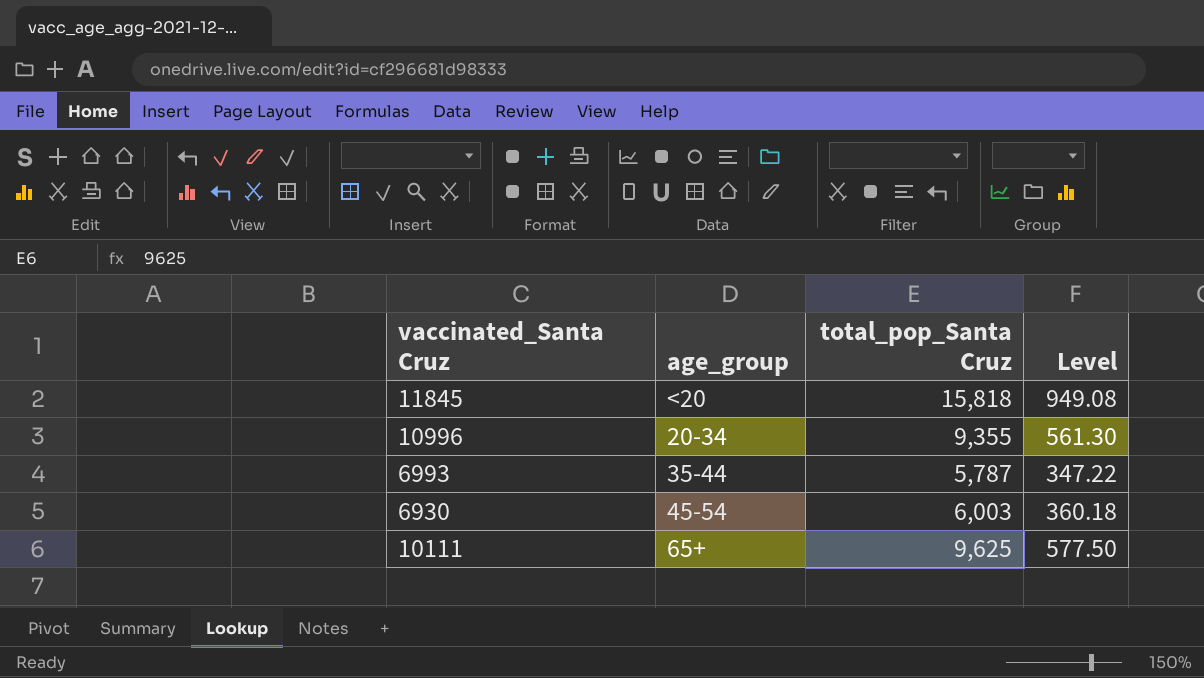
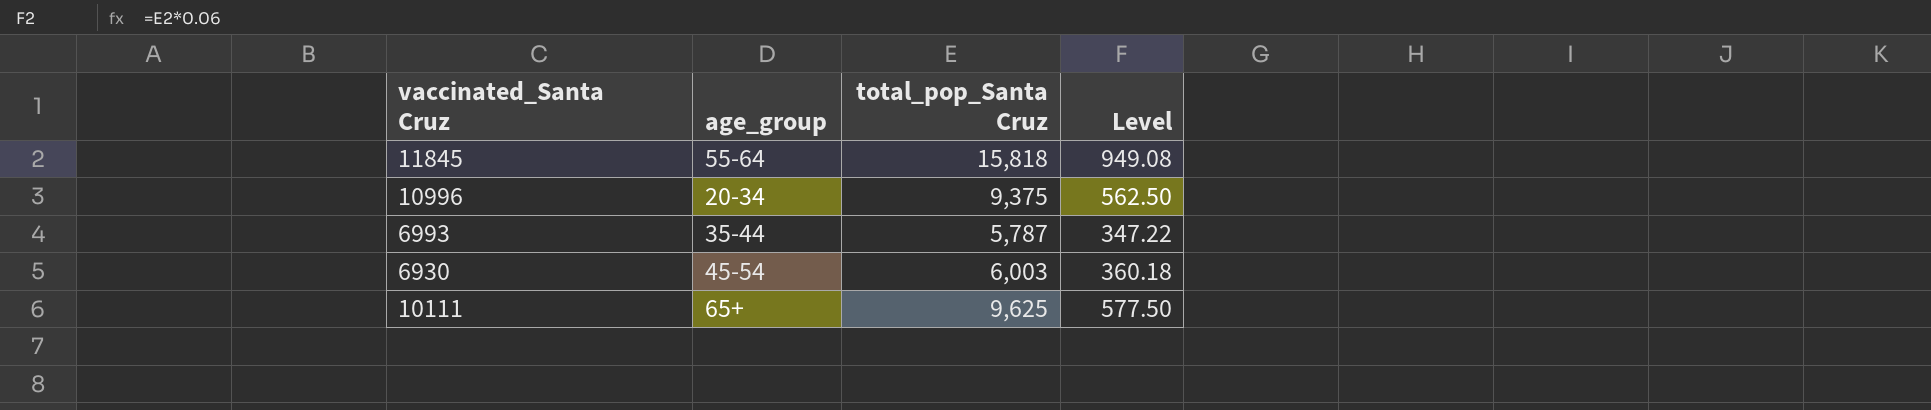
11845 | age_group: <20 -> 55-64
10996 | total_pop_Santa Cruz: 9,355 -> 9,375
10996 | Level: 561.30 -> 562.50

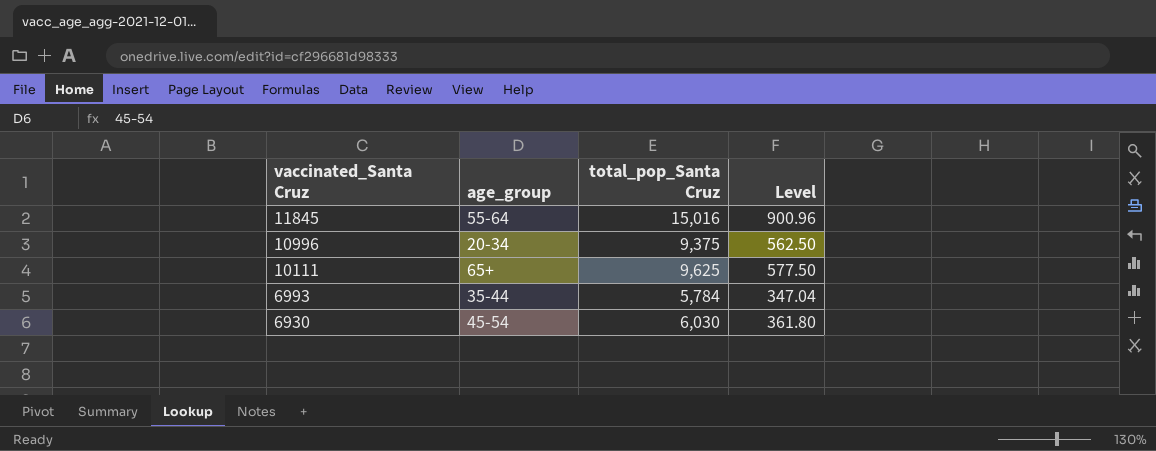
row order: none -> vaccinated_Santa Cruz descending
11845 | total_pop_Santa Cruz: 15,818 -> 15,016
11845 | Level: 949.08 -> 900.96
6993 | total_pop_Santa Cruz: 5,787 -> 5,784
6993 | Level: 347.22 -> 347.04
6930 | total_pop_Santa Cruz: 6,003 -> 6,030
6930 | Level: 360.18 -> 361.80

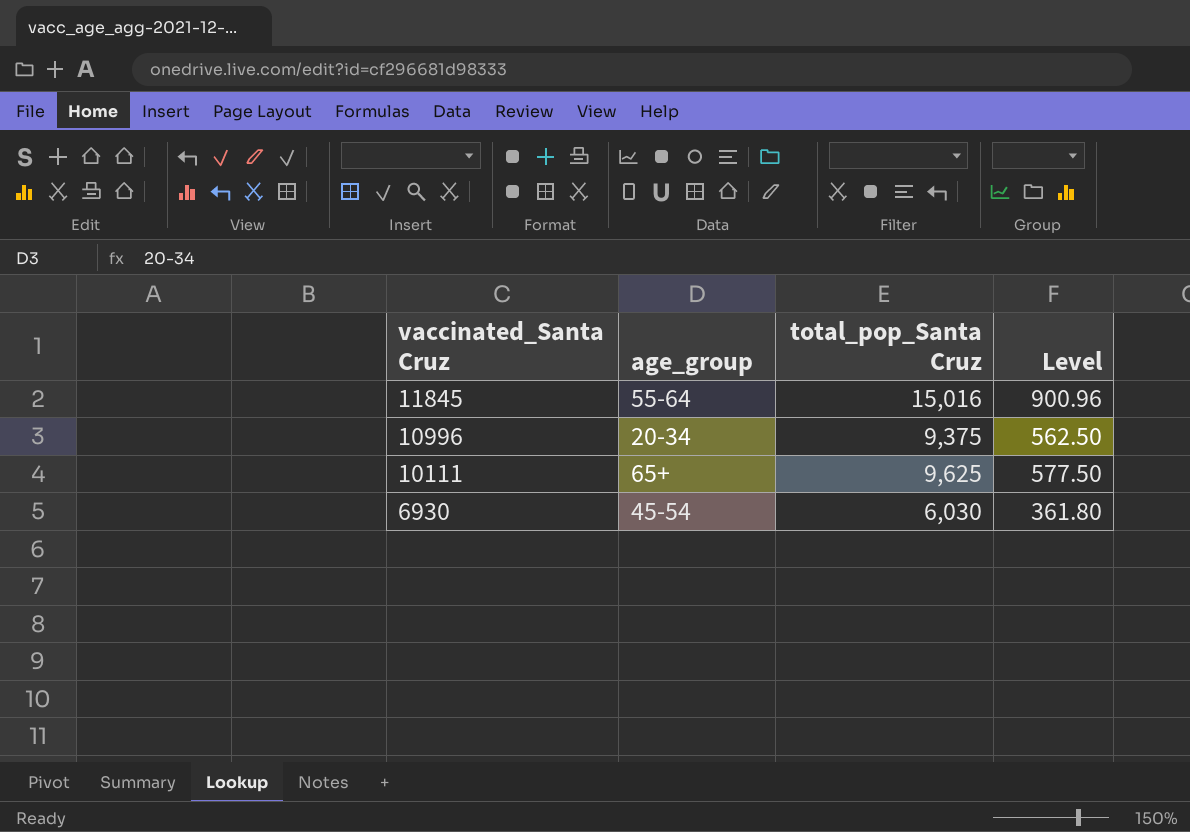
row 6993: 35-44 | 5,784 | 347.04 -> none

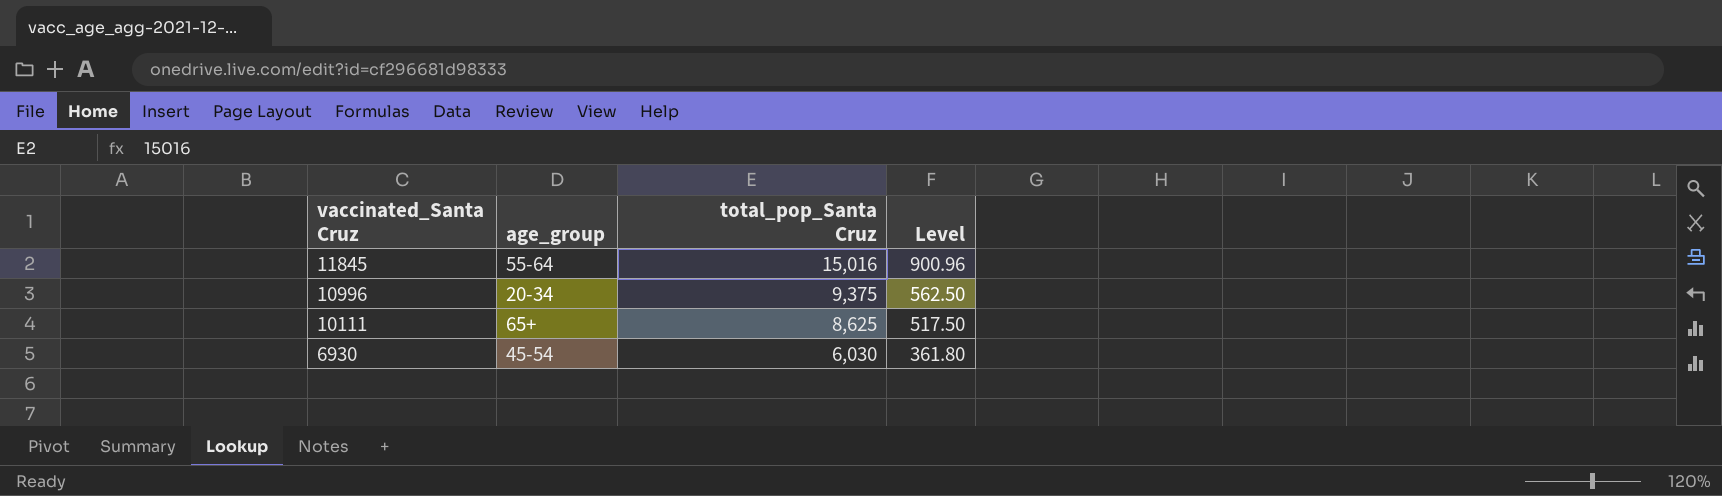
10111 | total_pop_Santa Cruz: 9,625 -> 8,625
10111 | Level: 577.50 -> 517.50

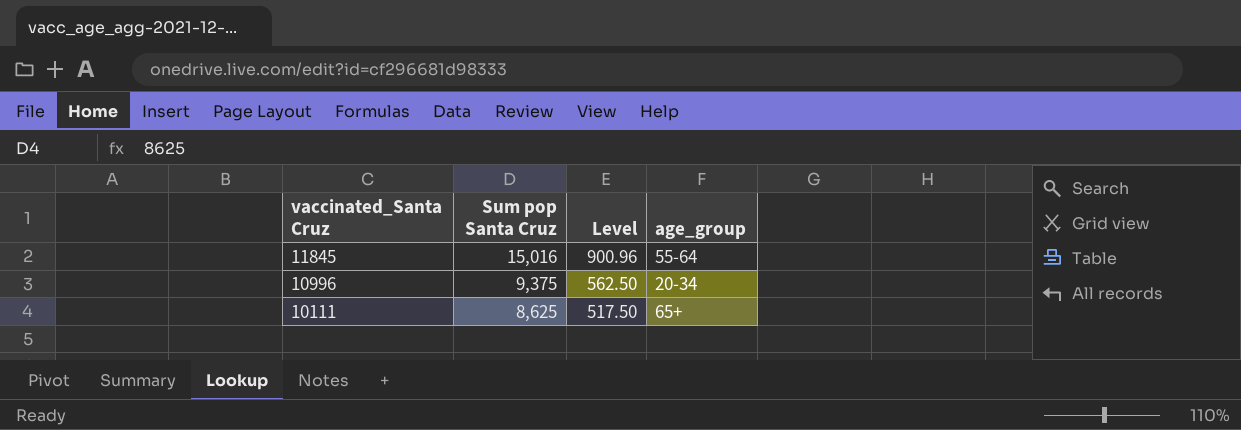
column name: total_pop_Santa Cruz -> Sum pop Santa Cruz
column age_group | position: 2 -> 4
row 6930: 45-54 | 6,030 | 361.80 -> none

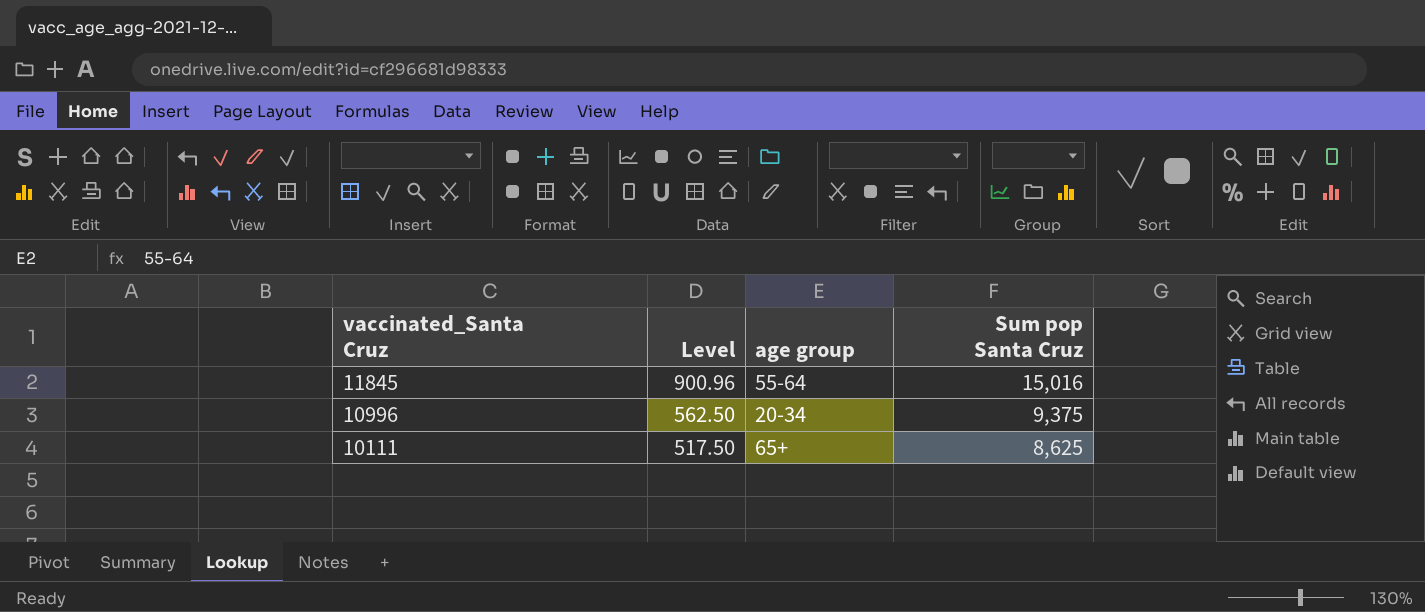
column name: age_group -> age group
column Sum pop Santa Cruz | position: 2 -> 4

